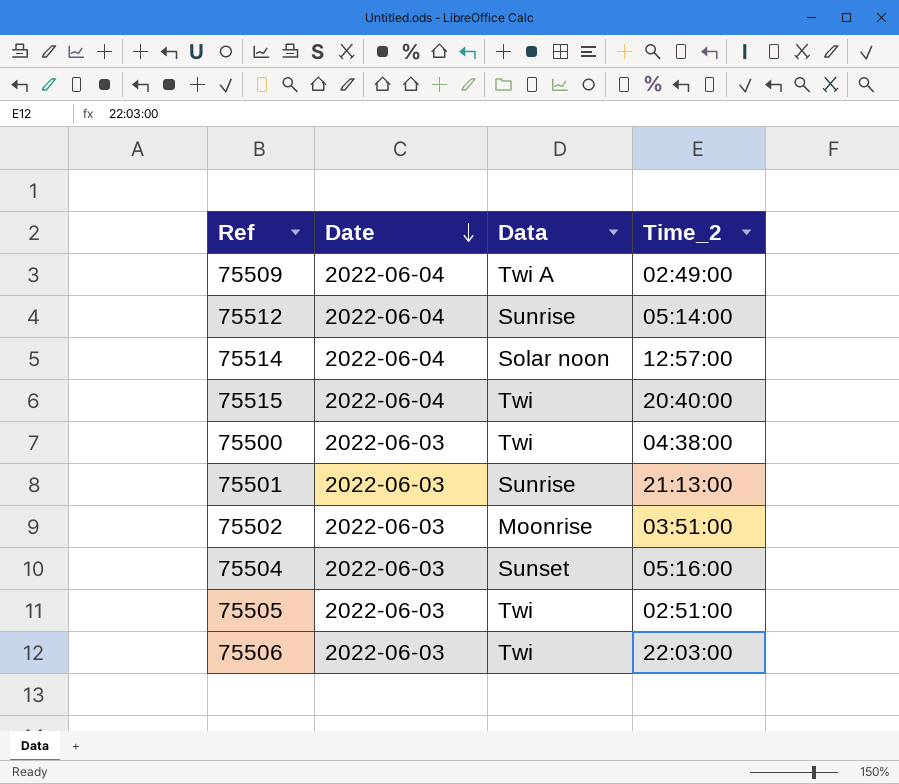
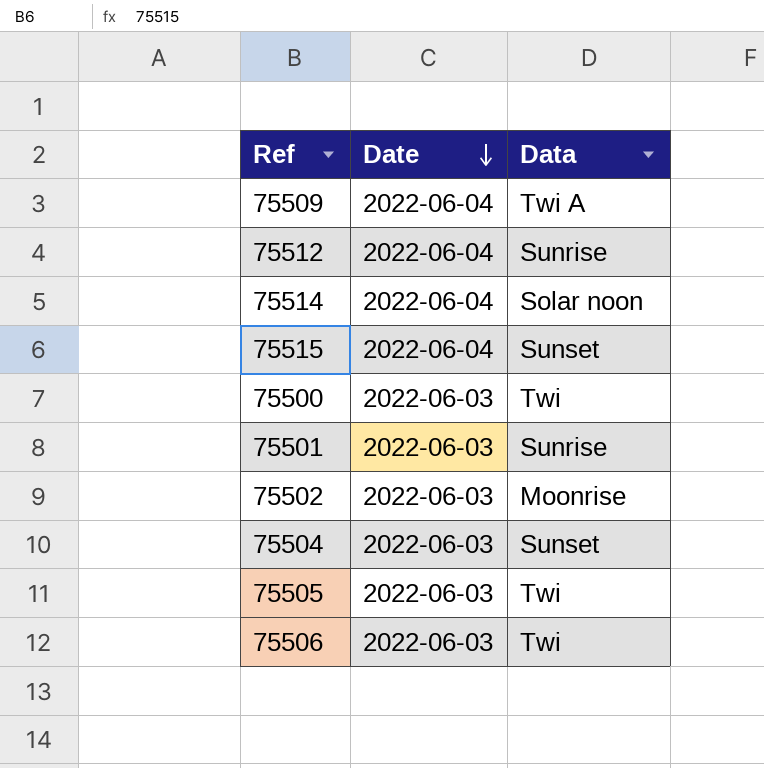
column Time_2 | position: 4 -> none
75515 | Data: Twi -> Sunset

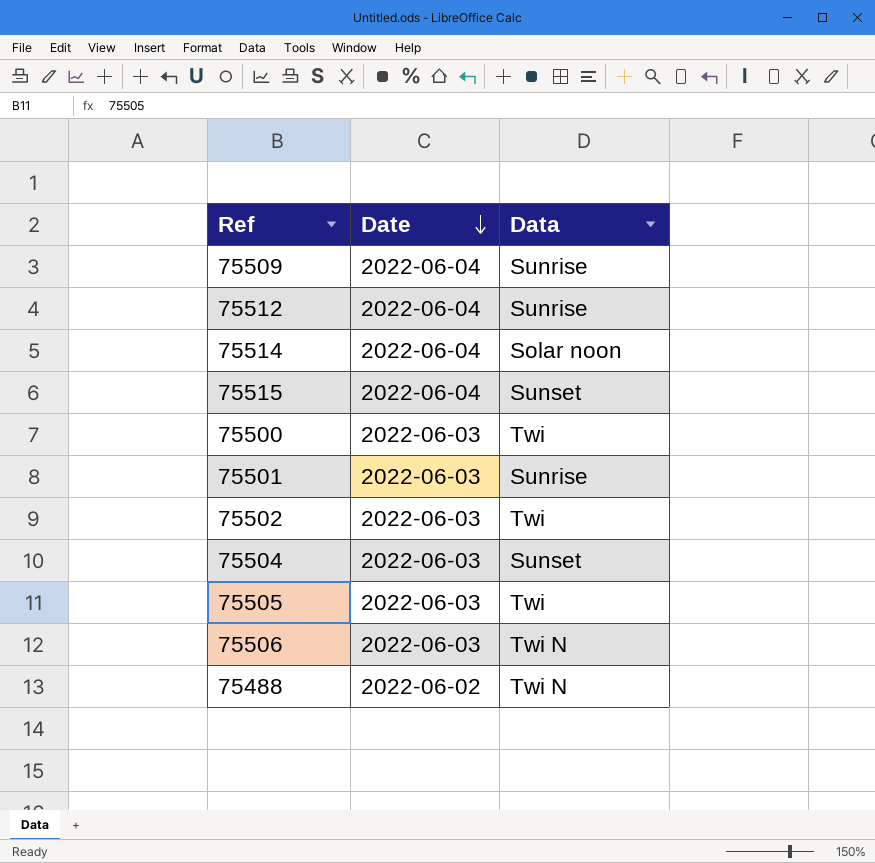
75509 | Data: Twi A -> Sunrise
75502 | Data: Moonrise -> Twi
75506 | Data: Twi -> Twi N
row 75488: none -> 2022-06-02 | Twi N

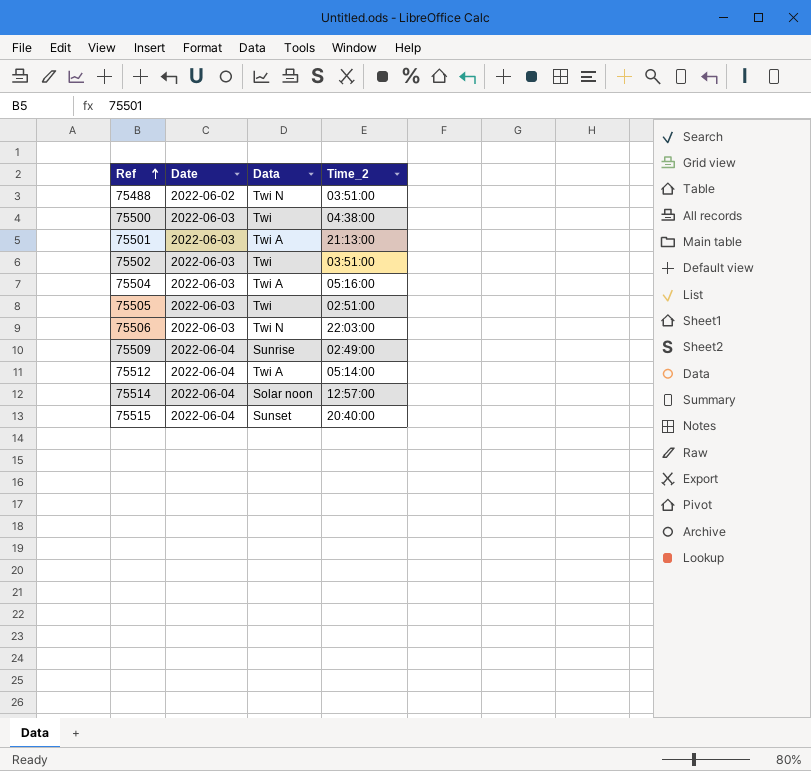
row order: Date descending -> Ref ascending
column Time_2 | position: none -> 4
75501 | Data: Sunrise -> Twi A
75504 | Data: Sunset -> Twi A
75512 | Data: Sunrise -> Twi A

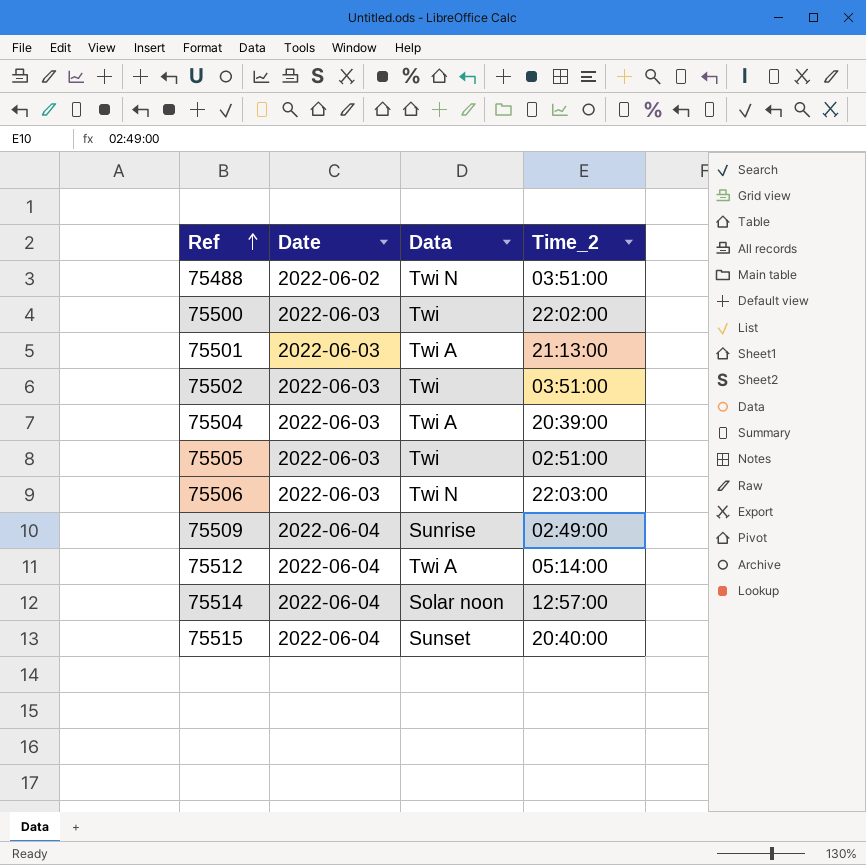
75500 | Time_2: 04:38:00 -> 22:02:00
75504 | Time_2: 05:16:00 -> 20:39:00

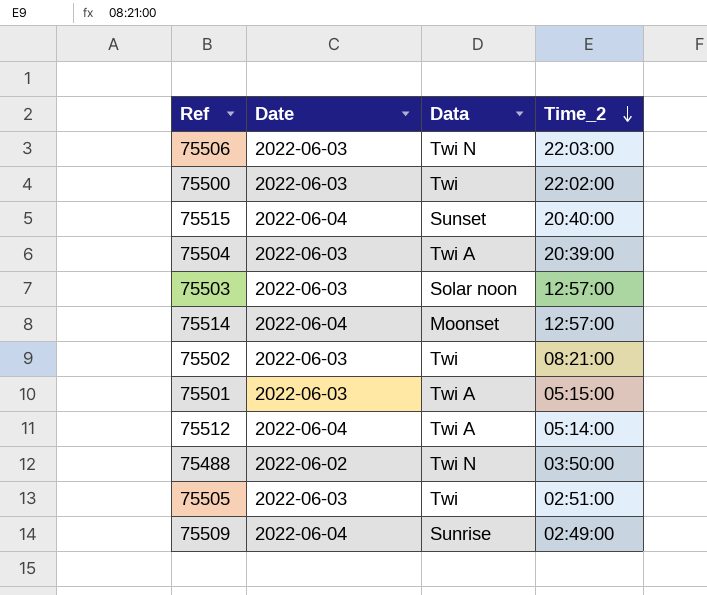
row order: Ref ascending -> Time_2 descending
row 75503: none -> 2022-06-03 | Solar noon | 12:57:00
75514 | Data: Solar noon -> Moonset
75502 | Time_2: 03:51:00 -> 08:21:00
75501 | Time_2: 21:13:00 -> 05:15:00
75488 | Time_2: 03:51:00 -> 03:50:00

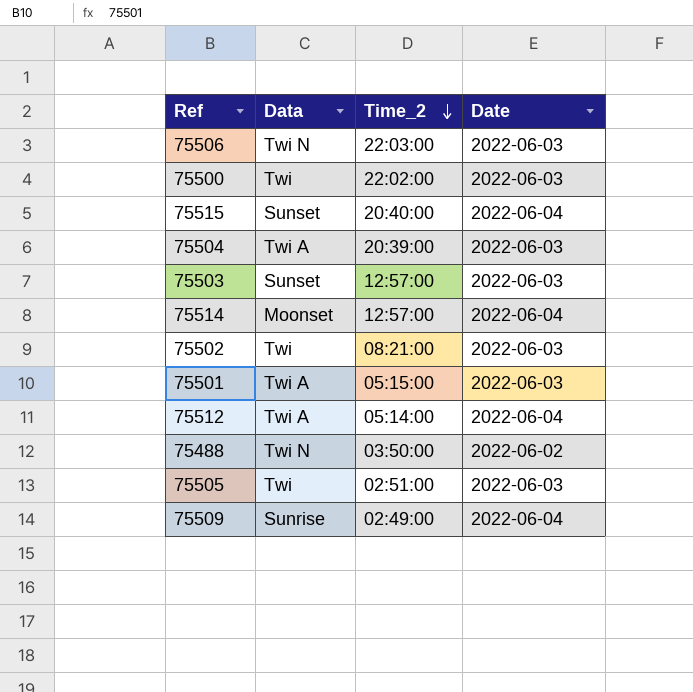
column Date | position: 2 -> 4
75503 | Data: Solar noon -> Sunset

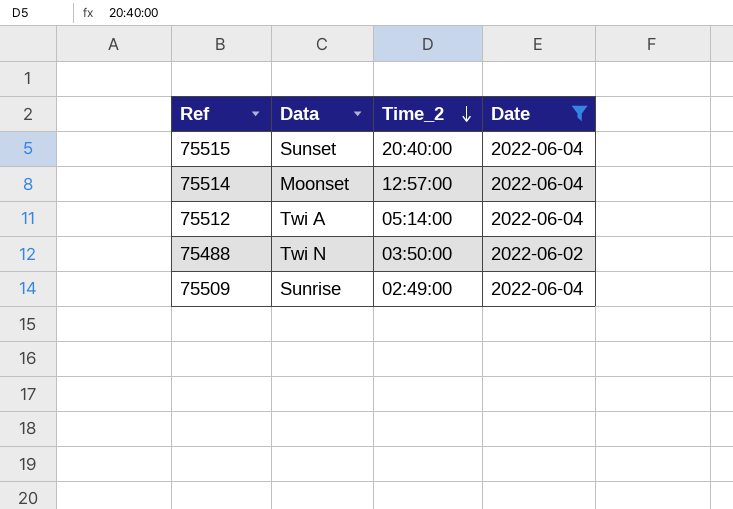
filter: none -> Date != 2022-06-03

